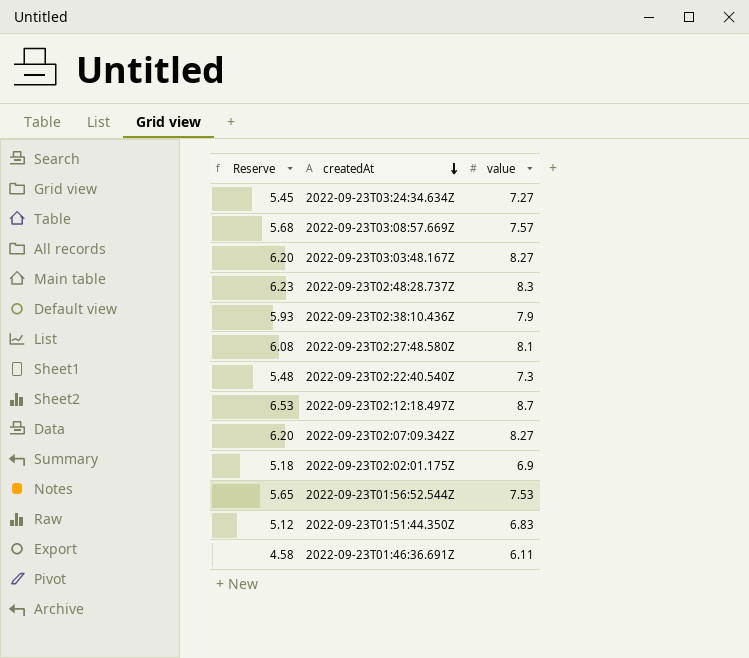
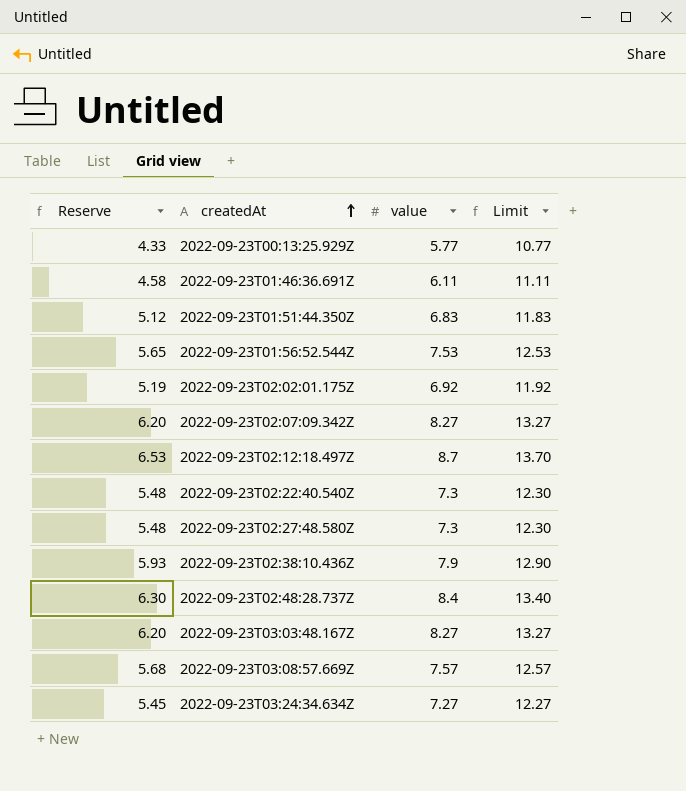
row order: createdAt descending -> createdAt ascending
column Limit | formula: none -> [value] + 5
row 2022-09-23T00:13:25.929Z: none -> 4.33 | 5.77 | 10.77
2022-09-23T02:02:01.175Z | Reserve: 5.18 -> 5.19
2022-09-23T02:02:01.175Z | value: 6.9 -> 6.92
2022-09-23T02:27:48.580Z | Reserve: 6.08 -> 5.48
2022-09-23T02:27:48.580Z | value: 8.1 -> 7.3
2022-09-23T02:48:28.737Z | Reserve: 6.23 -> 6.30
2022-09-23T02:48:28.737Z | value: 8.3 -> 8.4

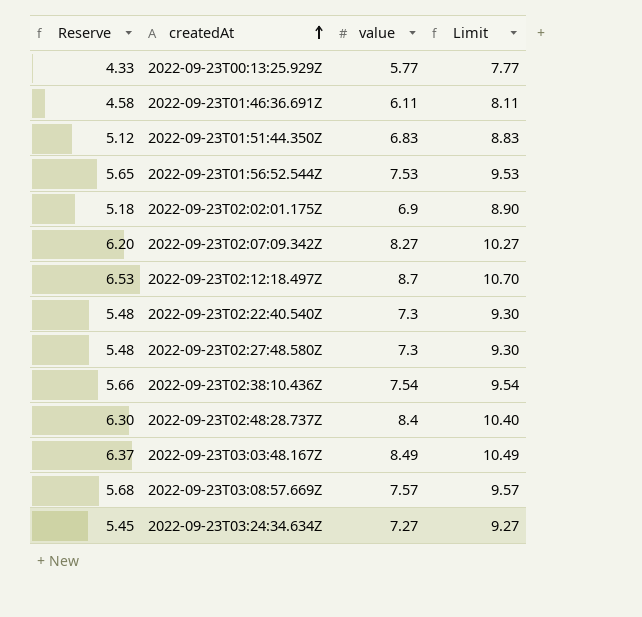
column Limit | formula: [value] + 5 -> [value] + 2
2022-09-23T02:02:01.175Z | Reserve: 5.19 -> 5.18
2022-09-23T02:02:01.175Z | value: 6.92 -> 6.9
2022-09-23T02:38:10.436Z | Reserve: 5.93 -> 5.66
2022-09-23T02:38:10.436Z | value: 7.9 -> 7.54
2022-09-23T03:03:48.167Z | Reserve: 6.20 -> 6.37
2022-09-23T03:03:48.167Z | value: 8.27 -> 8.49

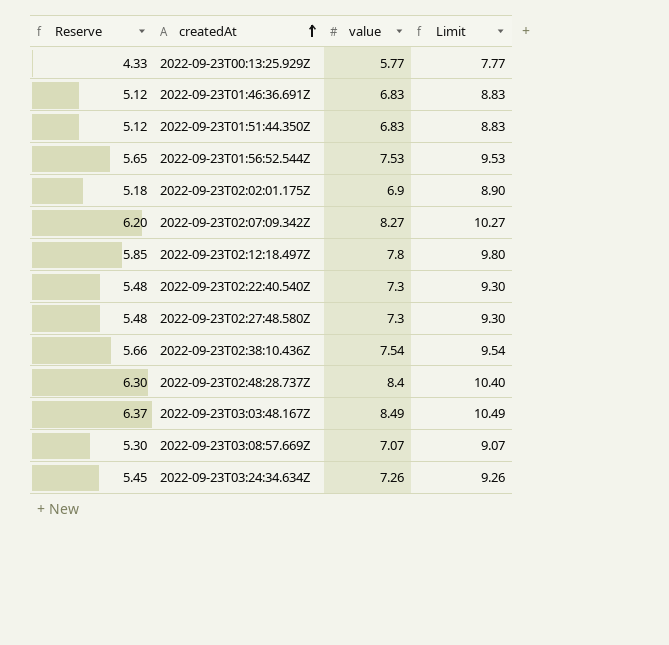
2022-09-23T01:46:36.691Z | Reserve: 4.58 -> 5.12
2022-09-23T01:46:36.691Z | value: 6.11 -> 6.83
2022-09-23T01:46:36.691Z | Limit: 8.11 -> 8.83
2022-09-23T02:12:18.497Z | Reserve: 6.53 -> 5.85
2022-09-23T02:12:18.497Z | value: 8.7 -> 7.8
2022-09-23T02:12:18.497Z | Limit: 10.70 -> 9.80
2022-09-23T03:08:57.669Z | Reserve: 5.68 -> 5.30
2022-09-23T03:08:57.669Z | value: 7.57 -> 7.07
2022-09-23T03:08:57.669Z | Limit: 9.57 -> 9.07
2022-09-23T03:24:34.634Z | value: 7.27 -> 7.26
2022-09-23T03:24:34.634Z | Limit: 9.27 -> 9.26

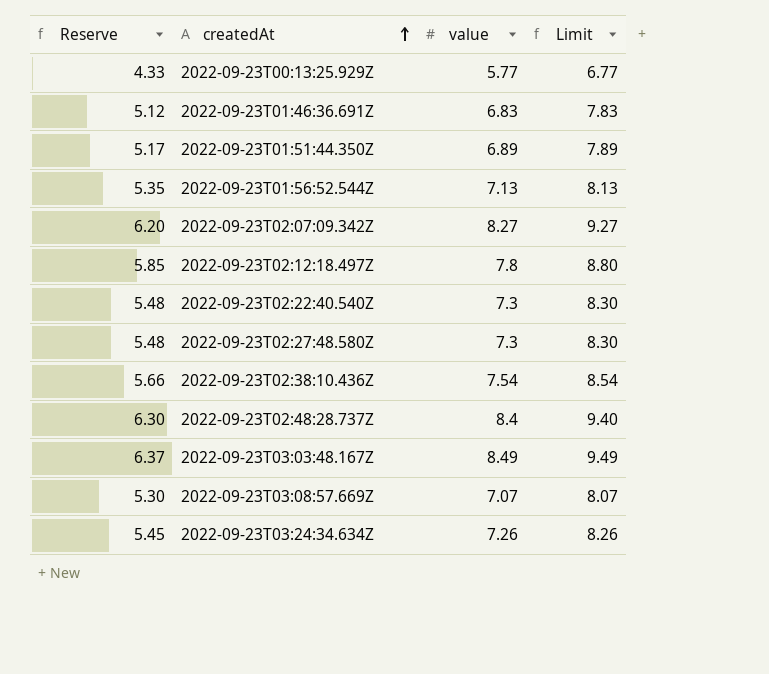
column Limit | formula: [value] + 2 -> [value] + 1
row 2022-09-23T02:02:01.175Z: 5.18 | 6.9 | 8.90 -> none
2022-09-23T01:51:44.350Z | Reserve: 5.12 -> 5.17
2022-09-23T01:51:44.350Z | value: 6.83 -> 6.89
2022-09-23T01:56:52.544Z | Reserve: 5.65 -> 5.35
2022-09-23T01:56:52.544Z | value: 7.53 -> 7.13

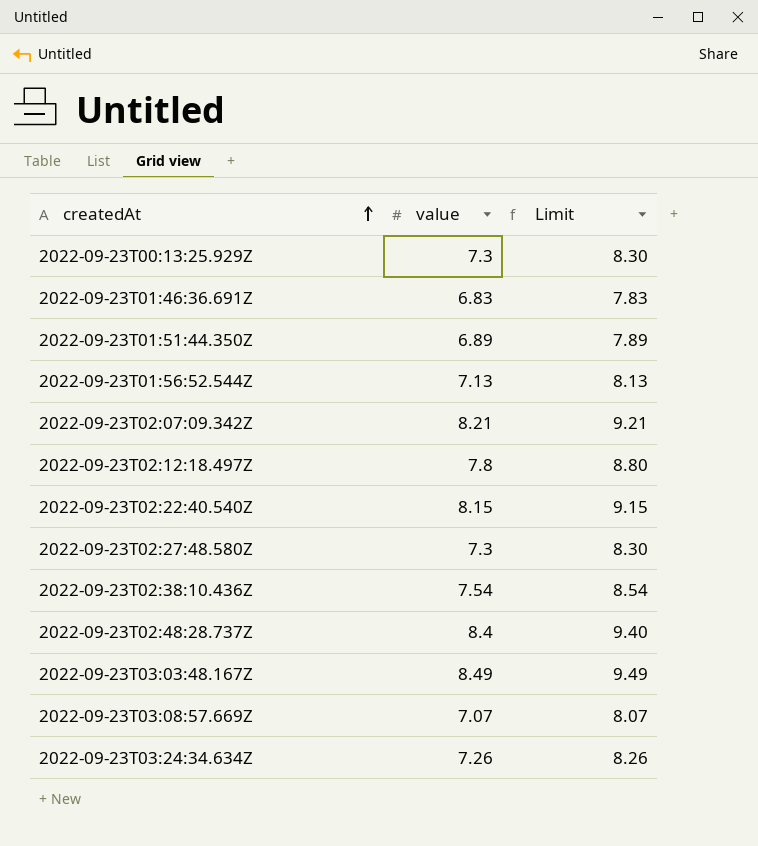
column Reserve | formula: [value] * 0.75 -> none
2022-09-23T00:13:25.929Z | value: 5.77 -> 7.3
2022-09-23T00:13:25.929Z | Limit: 6.77 -> 8.30
2022-09-23T02:07:09.342Z | value: 8.27 -> 8.21
2022-09-23T02:07:09.342Z | Limit: 9.27 -> 9.21
2022-09-23T02:22:40.540Z | value: 7.3 -> 8.15
2022-09-23T02:22:40.540Z | Limit: 8.30 -> 9.15

